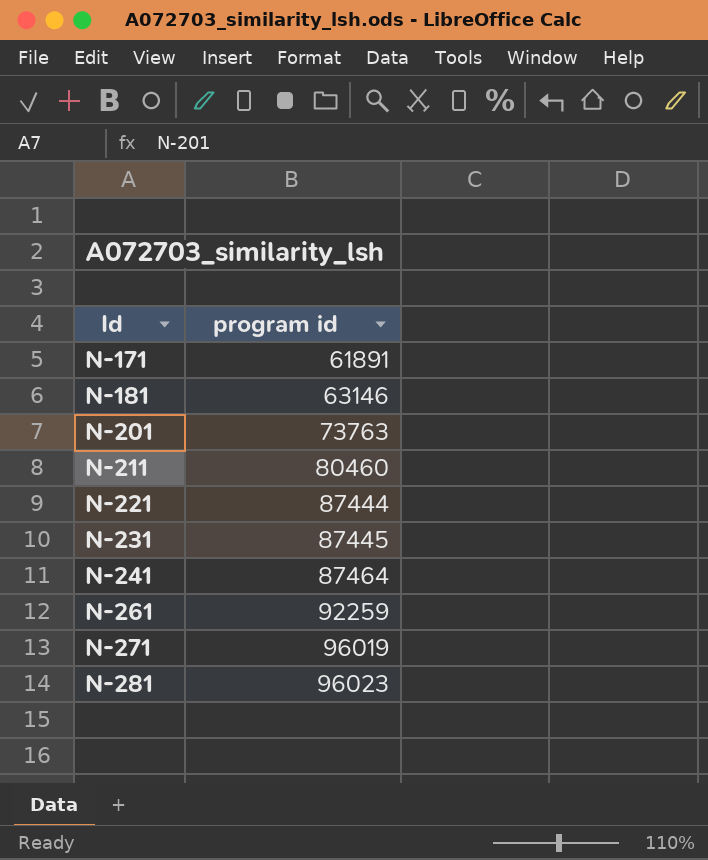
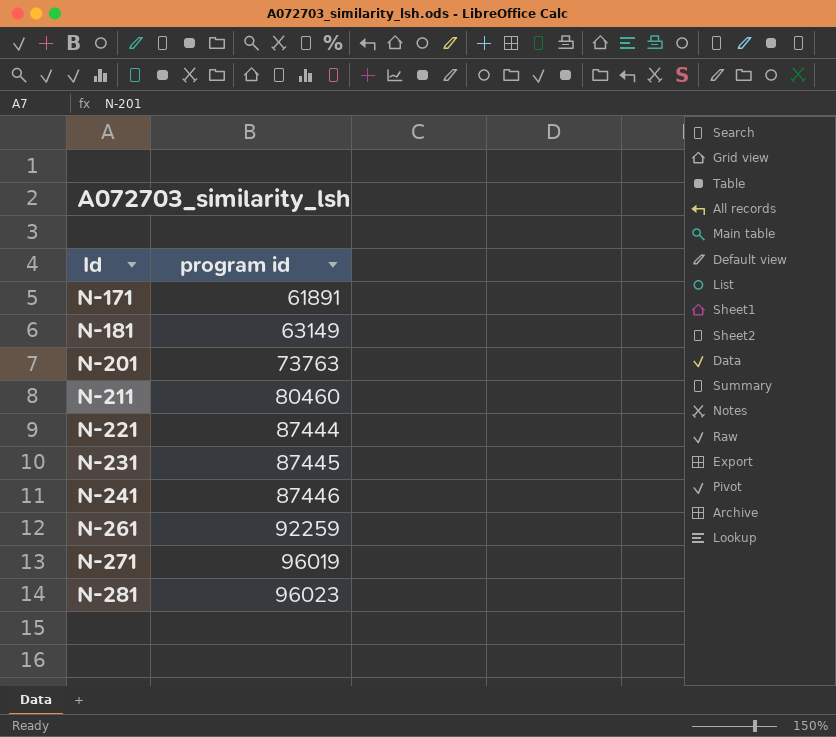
N-181 | program id: 63146 -> 63149
N-241 | program id: 87464 -> 87446

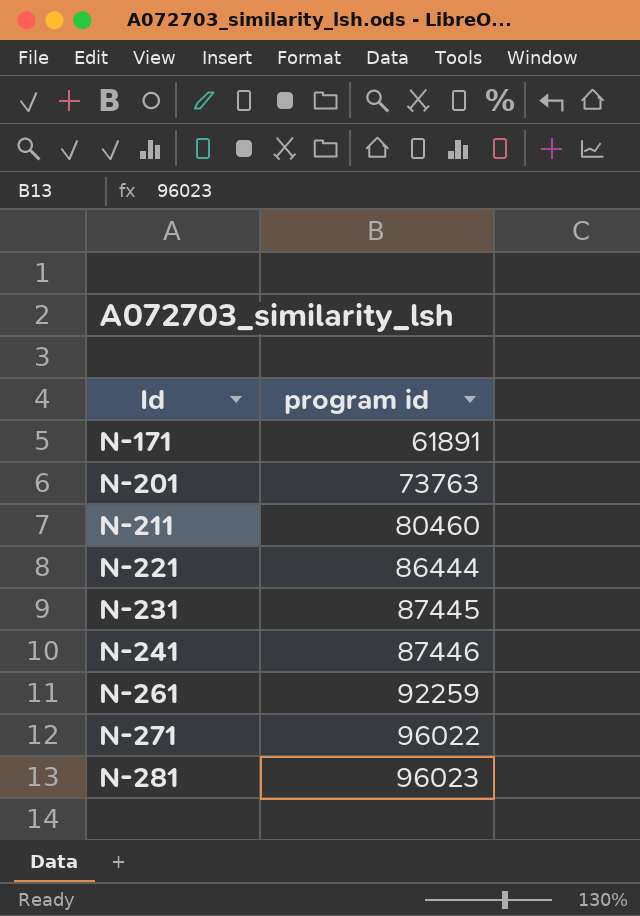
row N-181: 63149 -> none
N-221 | program id: 87444 -> 86444
N-271 | program id: 96019 -> 96022

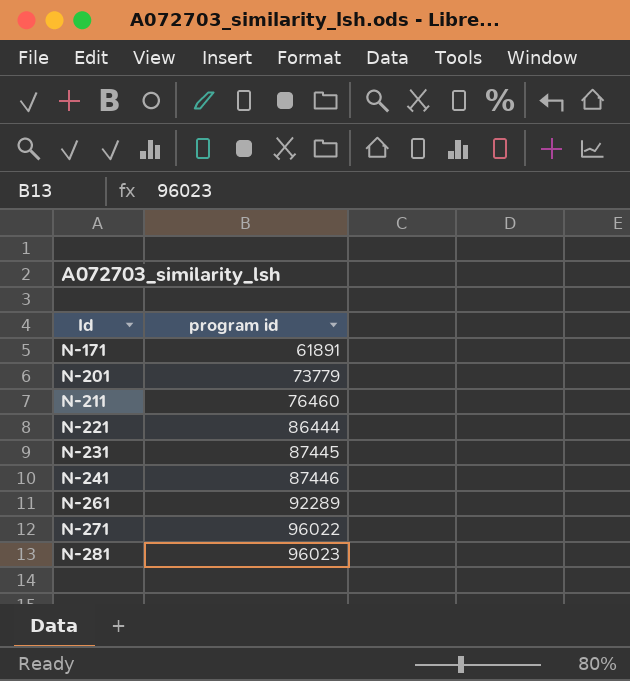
N-201 | program id: 73763 -> 73779
N-211 | program id: 80460 -> 76460
N-261 | program id: 92259 -> 92289

